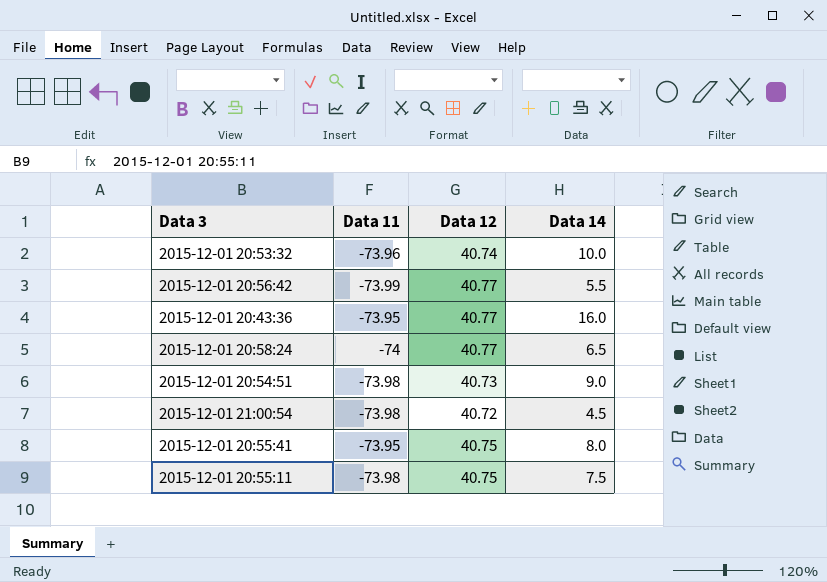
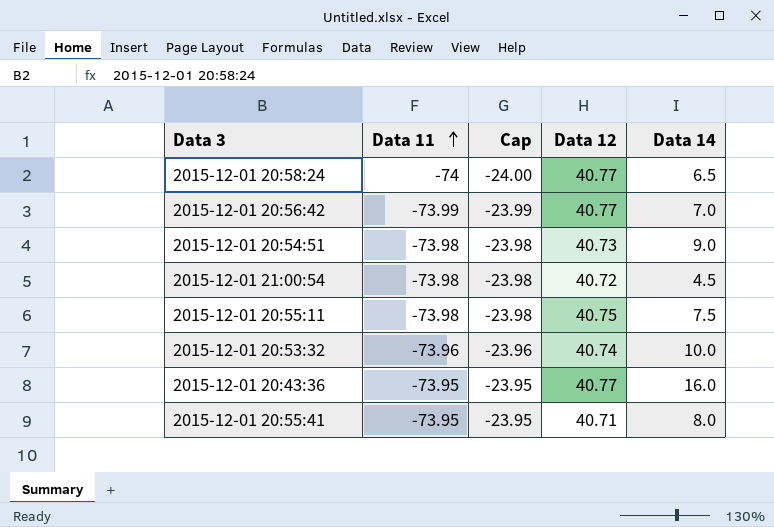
row order: none -> Data 11 ascending
column Cap | formula: none -> [Data 11] + 50
2015-12-01 20:56:42 | Data 14: 5.5 -> 7.0
2015-12-01 20:55:41 | Data 12: 40.75 -> 40.71

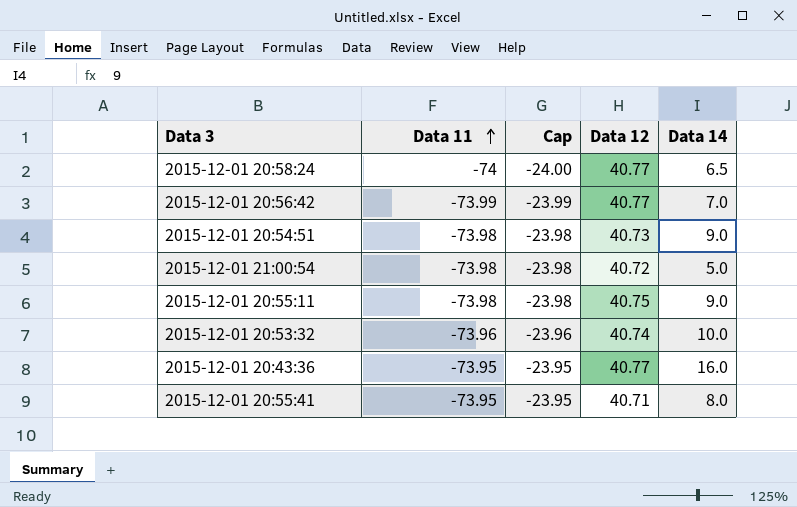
2015-12-01 21:00:54 | Data 14: 4.5 -> 5.0
2015-12-01 20:55:11 | Data 14: 7.5 -> 9.0

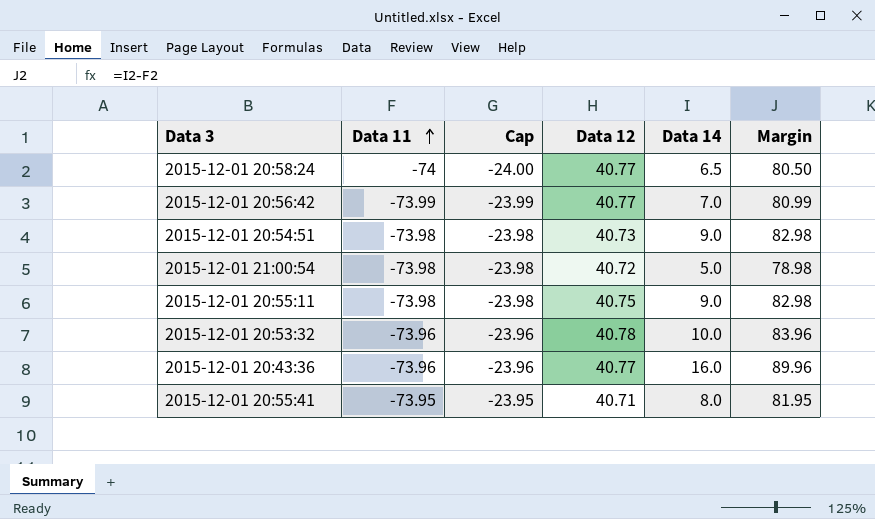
column Margin | formula: none -> [Data 14] - [Data 11]
2015-12-01 20:53:32 | Data 12: 40.74 -> 40.78
2015-12-01 20:43:36 | Data 11: -73.95 -> -73.96
2015-12-01 20:43:36 | Cap: -23.95 -> -23.96

